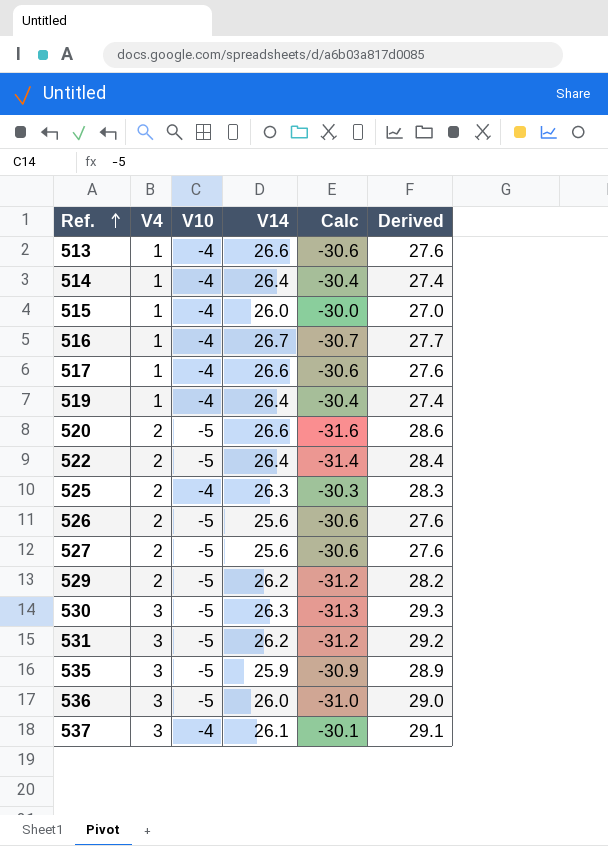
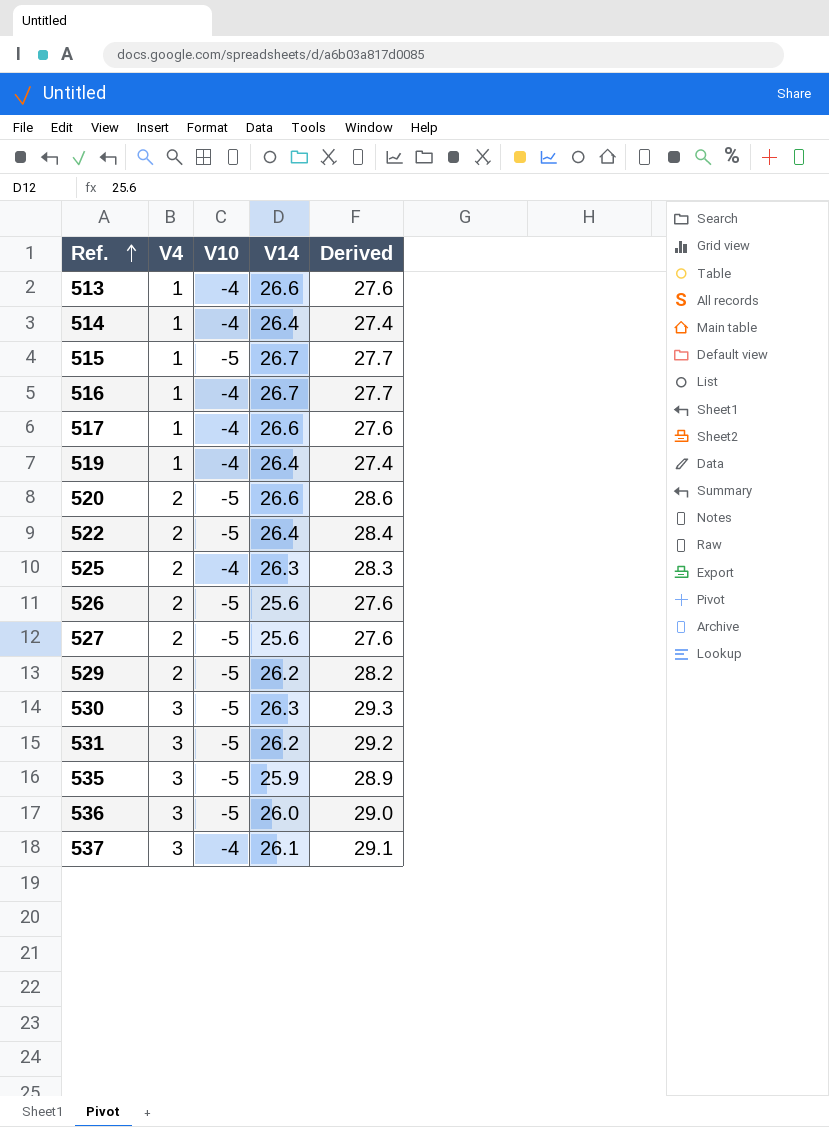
column Calc | formula: [V10] - [V14] -> none
515 | V10: -4 -> -5
515 | V14: 26.0 -> 26.7
515 | Derived: 27.0 -> 27.7

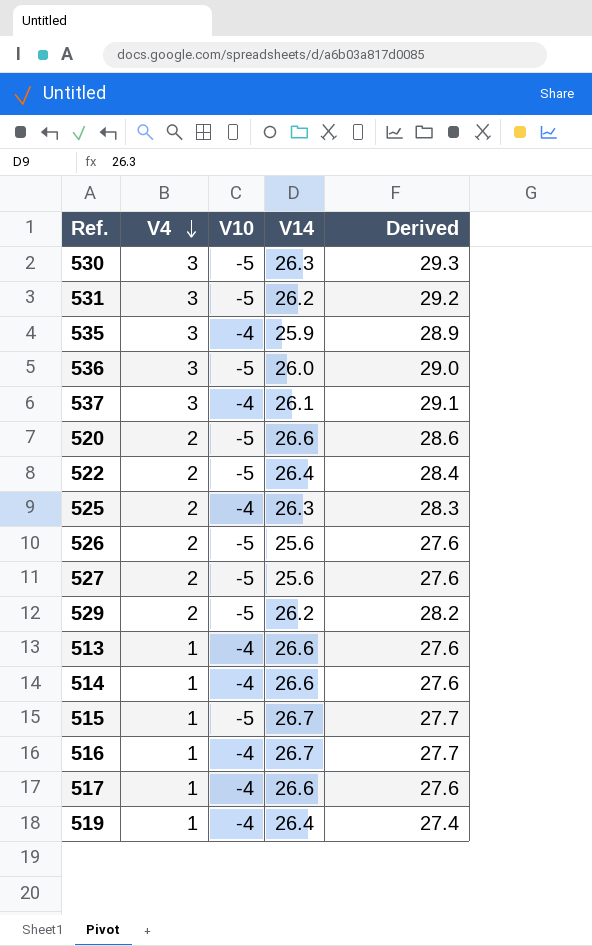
row order: Ref. ascending -> V4 descending
535 | V10: -5 -> -4
514 | V14: 26.4 -> 26.6
514 | Derived: 27.4 -> 27.6

